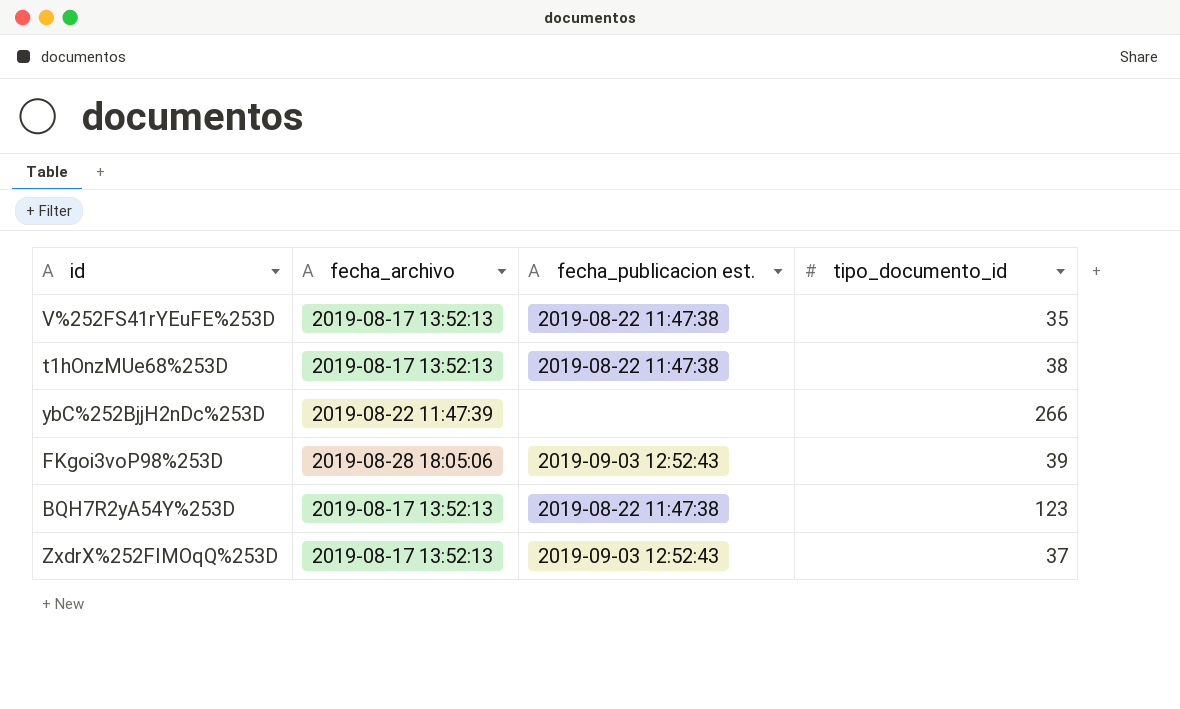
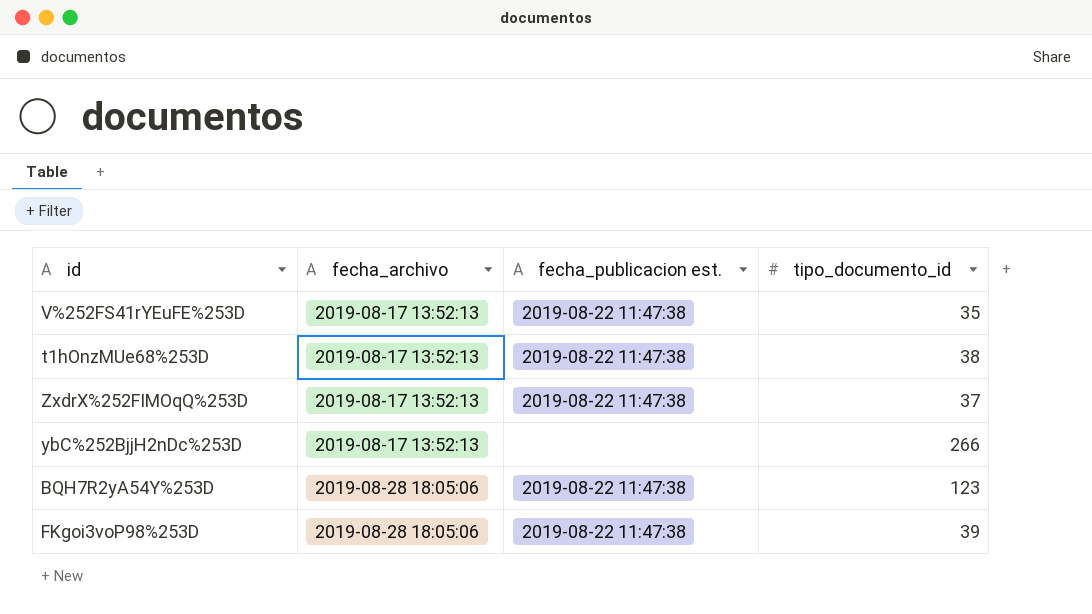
row order: none -> fecha_archivo ascending
ZxdrX%252FIMOqQ%253D | fecha_publicacion est.: 2019-09-03 12:52:43 -> 2019-08-22 11:47:38
ybC%252BjjH2nDc%253D | fecha_archivo: 2019-08-22 11:47:39 -> 2019-08-17 13:52:13
BQH7R2yA54Y%253D | fecha_archivo: 2019-08-17 13:52:13 -> 2019-08-28 18:05:06
FKgoi3voP98%253D | fecha_publicacion est.: 2019-09-03 12:52:43 -> 2019-08-22 11:47:38

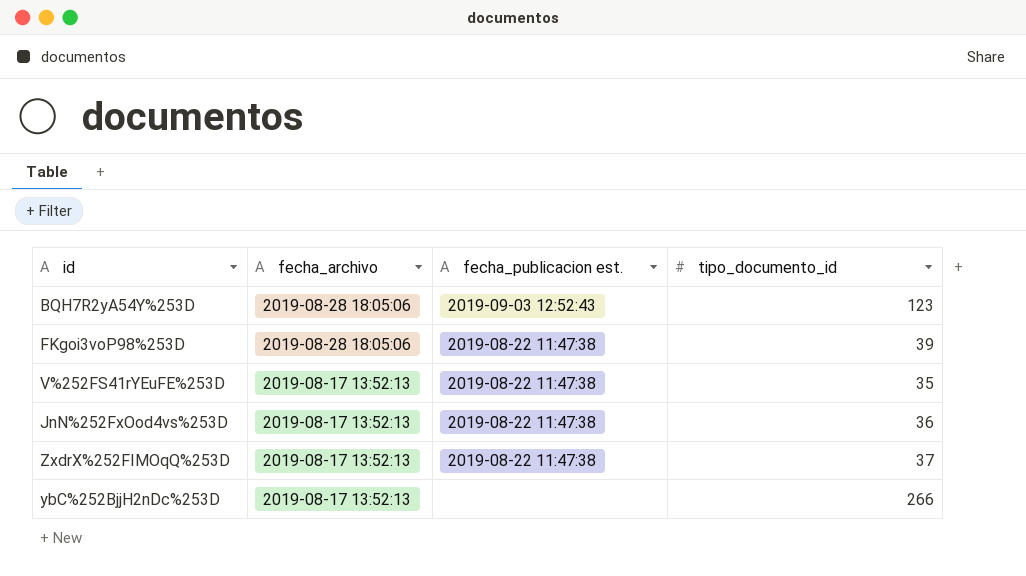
row order: fecha_archivo ascending -> fecha_archivo descending
row t1hOnzMUe68%253D: 2019-08-17 13:52:13 | 2019-08-22 11:47:38 | 38 -> none
BQH7R2yA54Y%253D | fecha_publicacion est.: 2019-08-22 11:47:38 -> 2019-09-03 12:52:43
row JnN%252FxOod4vs%253D: none -> 2019-08-17 13:52:13 | 2019-08-22 11:47:38 | 36

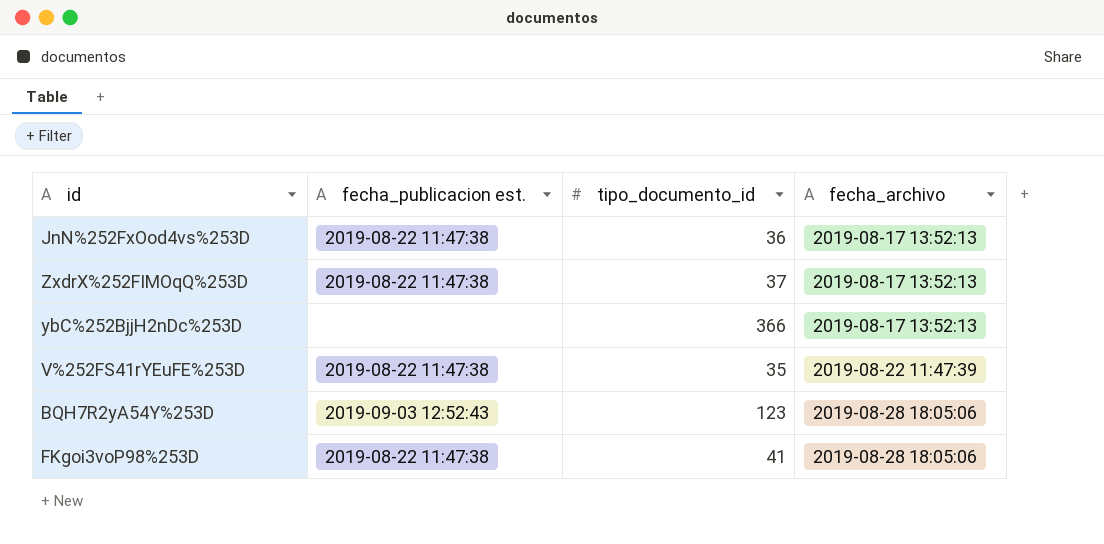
row order: fecha_archivo descending -> fecha_archivo ascending
column fecha_archivo | position: 2 -> 4
ybC%252BjjH2nDc%253D | tipo_documento_id: 266 -> 366
V%252FS41rYEuFE%253D | fecha_archivo: 2019-08-17 13:52:13 -> 2019-08-22 11:47:39
FKgoi3voP98%253D | tipo_documento_id: 39 -> 41

